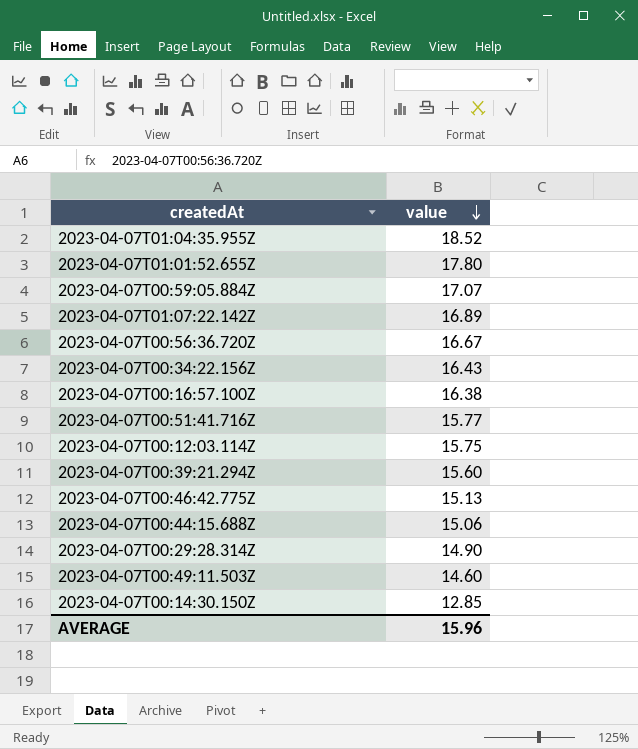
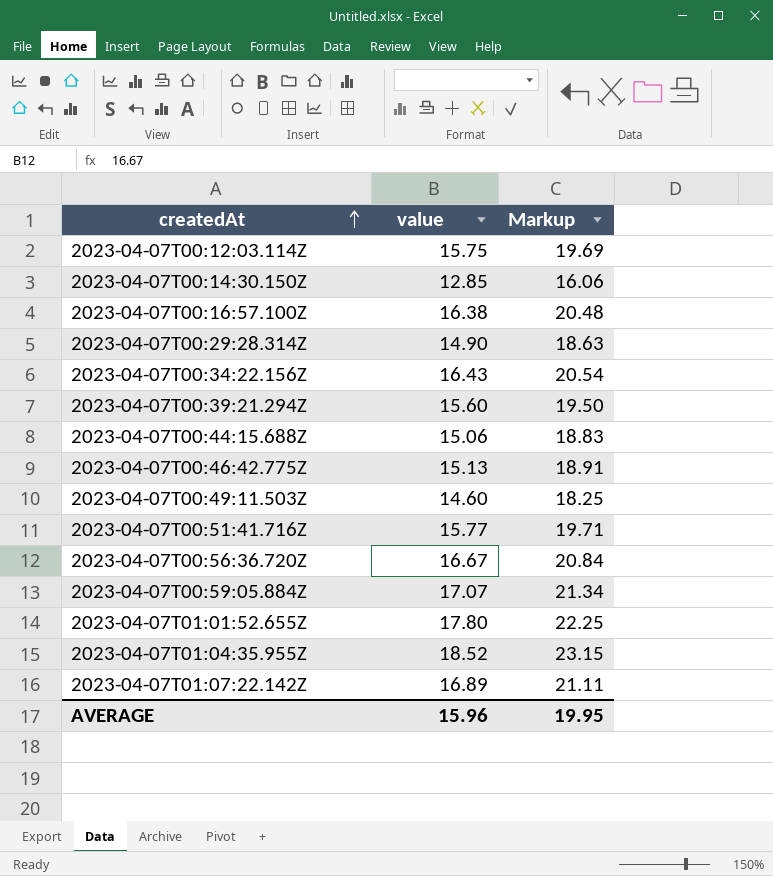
row order: value descending -> createdAt ascending
column Markup | formula: none -> [value] * 1.25

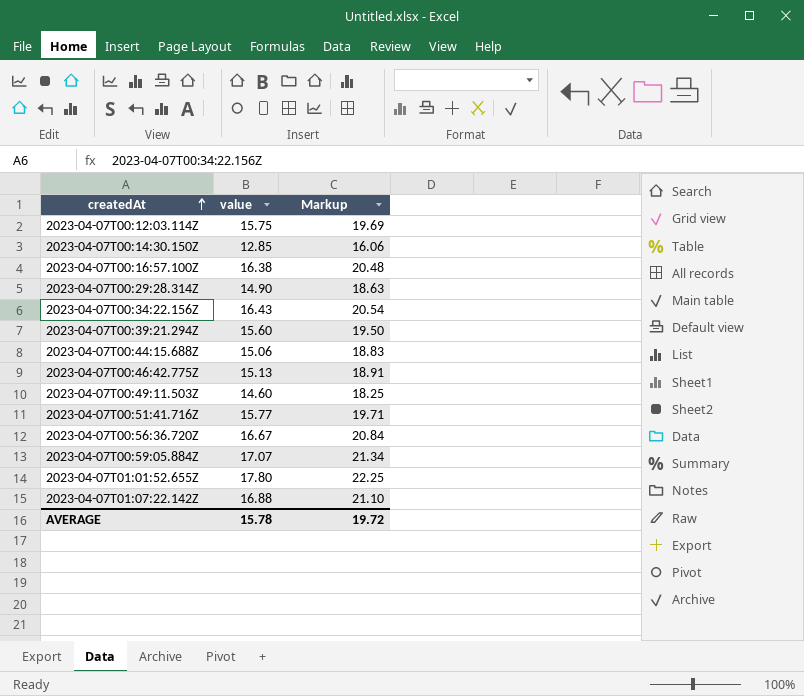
row 2023-04-07T01:04:35.955Z: 18.52 | 23.15 -> none
2023-04-07T01:07:22.142Z | value: 16.89 -> 16.88
2023-04-07T01:07:22.142Z | Markup: 21.11 -> 21.10
AVERAGE | value: 15.96 -> 15.78
AVERAGE | Markup: 19.95 -> 19.72

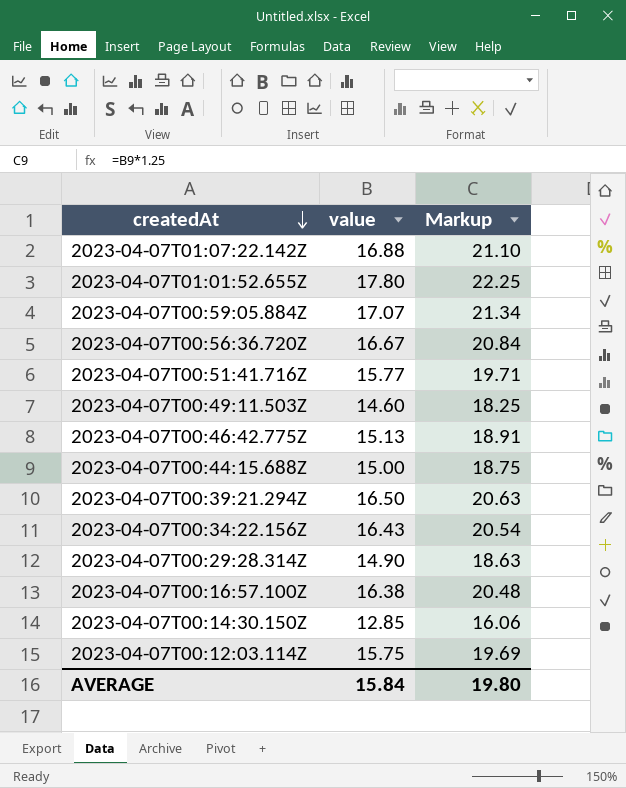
row order: createdAt ascending -> createdAt descending
2023-04-07T00:44:15.688Z | value: 15.06 -> 15.00
2023-04-07T00:44:15.688Z | Markup: 18.83 -> 18.75
2023-04-07T00:39:21.294Z | value: 15.60 -> 16.50
2023-04-07T00:39:21.294Z | Markup: 19.50 -> 20.63
AVERAGE | value: 15.78 -> 15.84
AVERAGE | Markup: 19.72 -> 19.80

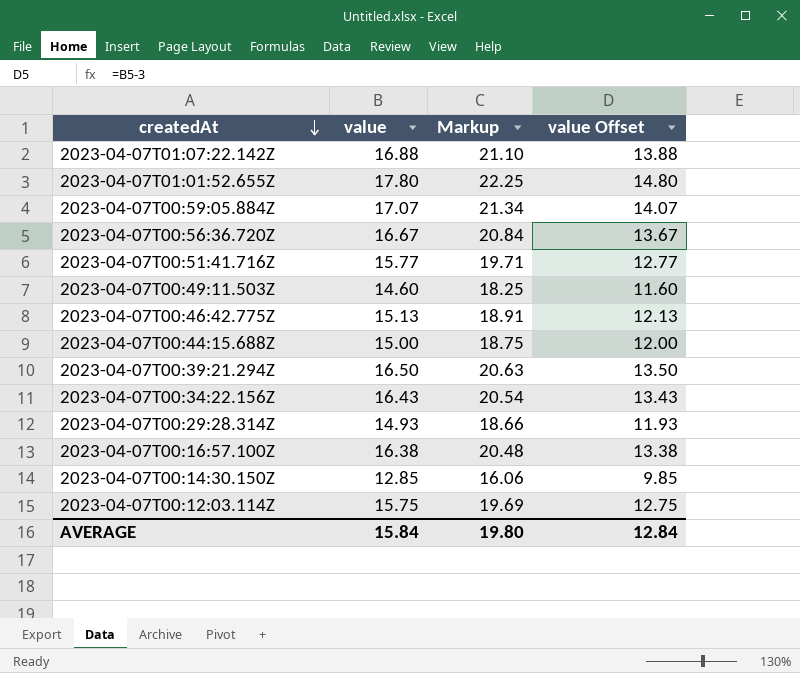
column value Offset | formula: none -> [value] - 3
2023-04-07T00:29:28.314Z | value: 14.90 -> 14.93
2023-04-07T00:29:28.314Z | Markup: 18.63 -> 18.66

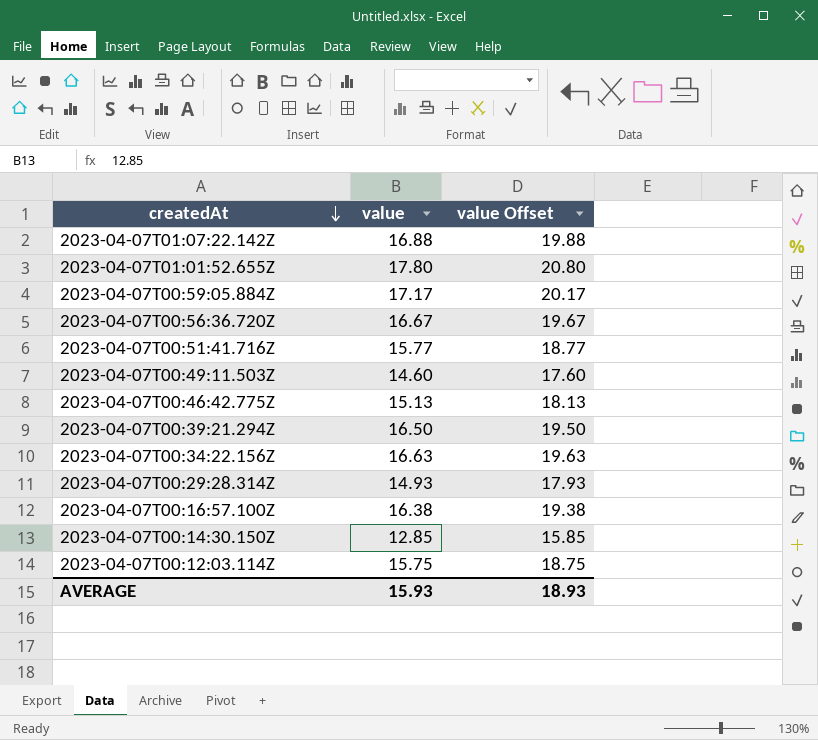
column Markup | formula: [value] * 1.25 -> none
column value Offset | formula: [value] - 3 -> [value] + 3
row 2023-04-07T00:44:15.688Z: 15.00 | 18.75 | 12.00 -> none
2023-04-07T00:59:05.884Z | value: 17.07 -> 17.17
2023-04-07T00:34:22.156Z | value: 16.43 -> 16.63
AVERAGE | value: 15.84 -> 15.93
AVERAGE | value Offset: 12.84 -> 18.93

